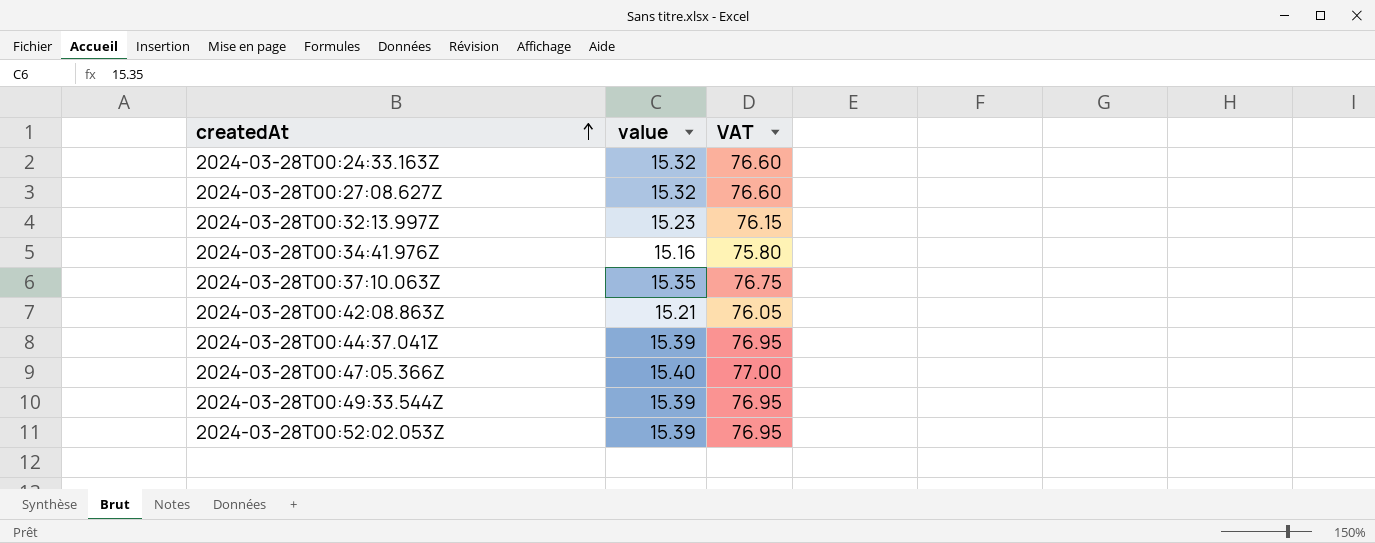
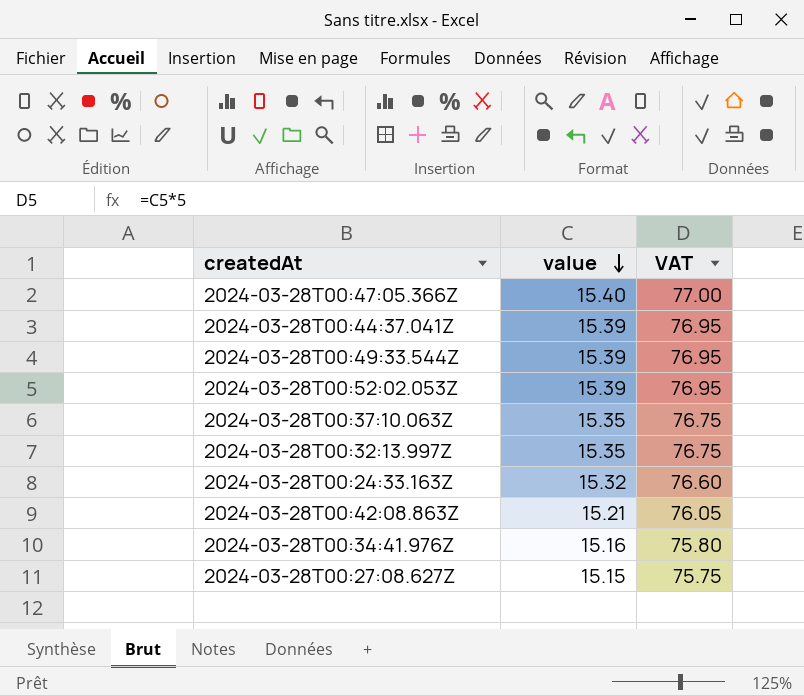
row order: createdAt ascending -> value descending
2024-03-28T00:32:13.997Z | value: 15.23 -> 15.35
2024-03-28T00:32:13.997Z | VAT: 76.15 -> 76.75
2024-03-28T00:27:08.627Z | value: 15.32 -> 15.15
2024-03-28T00:27:08.627Z | VAT: 76.60 -> 75.75

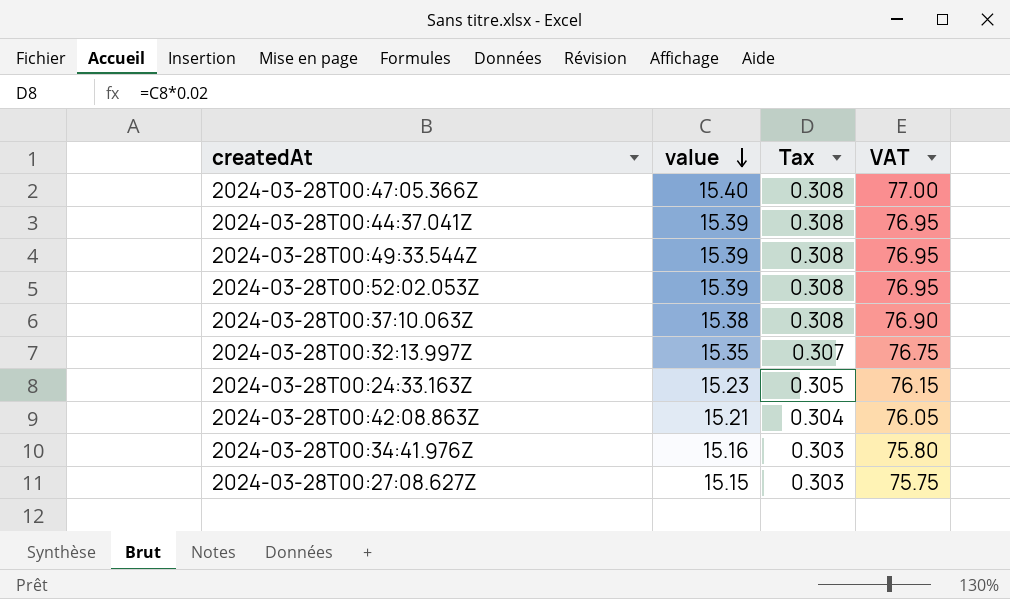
column Tax | formula: none -> [value] * 0.02
2024-03-28T00:37:10.063Z | value: 15.35 -> 15.38
2024-03-28T00:37:10.063Z | VAT: 76.75 -> 76.90
2024-03-28T00:24:33.163Z | value: 15.32 -> 15.23
2024-03-28T00:24:33.163Z | VAT: 76.60 -> 76.15

